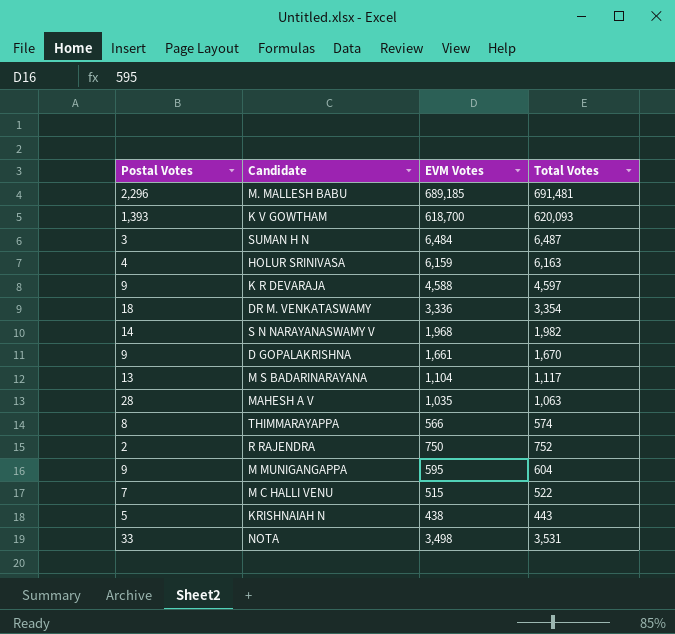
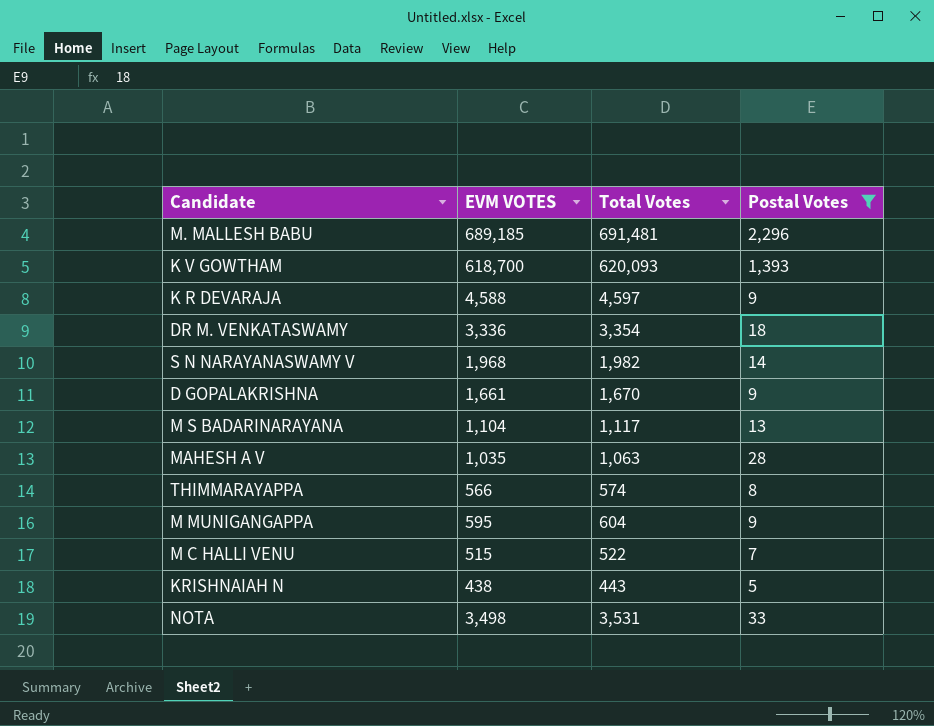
filter: none -> Postal Votes >= 5
column name: EVM Votes -> EVM VOTES
column Postal Votes | position: 1 -> 4

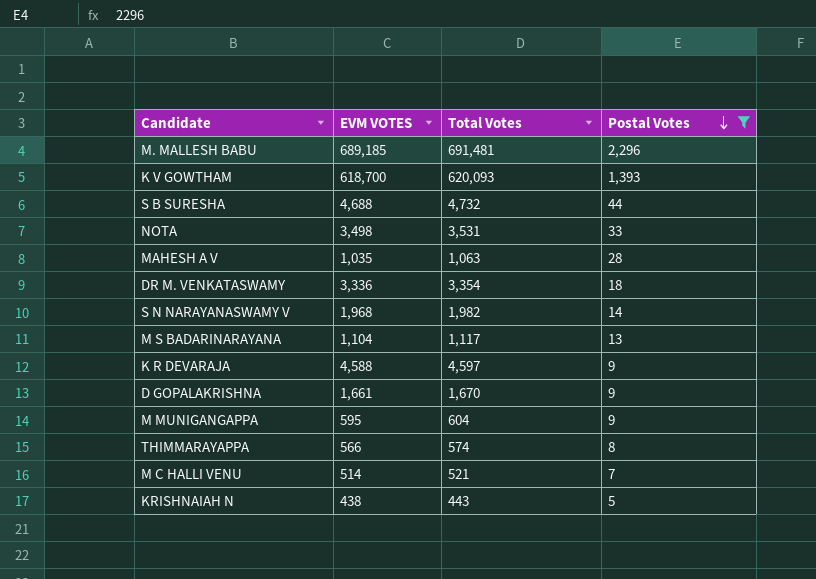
row order: none -> Postal Votes descending
row S B SURESHA: none -> 4,688 | 4,732 | 44
M C HALLI VENU | EVM VOTES: 515 -> 514
M C HALLI VENU | Total Votes: 522 -> 521

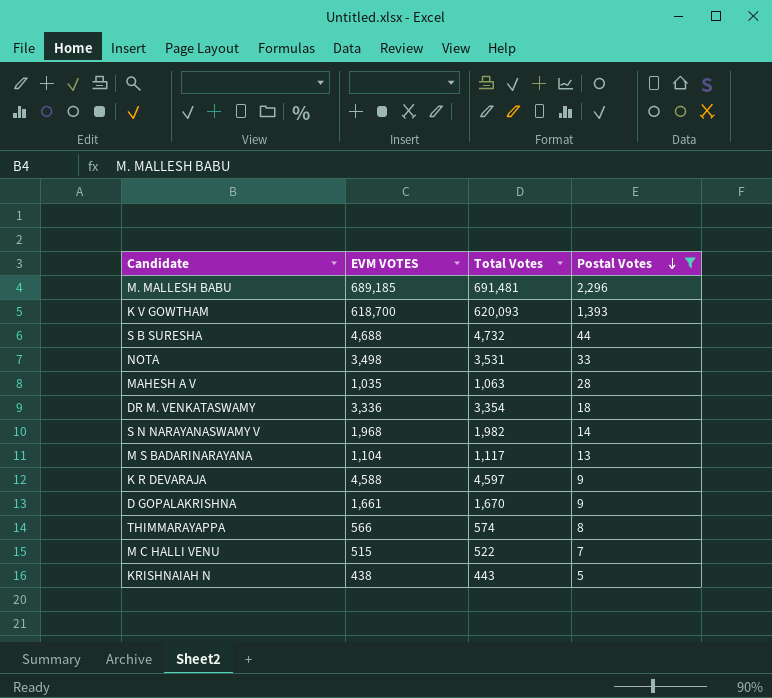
row M MUNIGANGAPPA: 595 | 604 | 9 -> none
M C HALLI VENU | EVM VOTES: 514 -> 515
M C HALLI VENU | Total Votes: 521 -> 522

